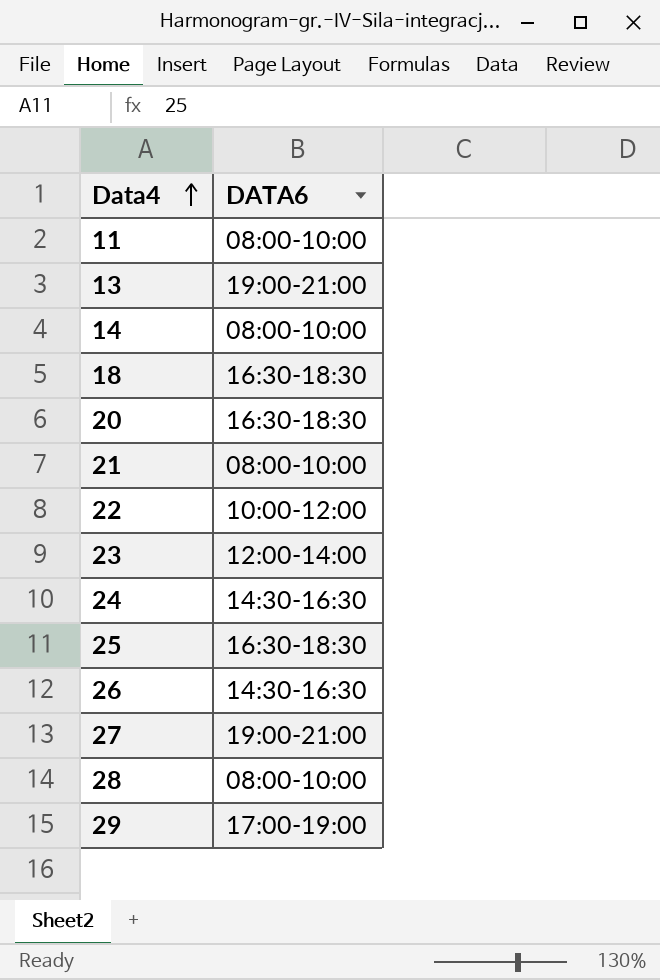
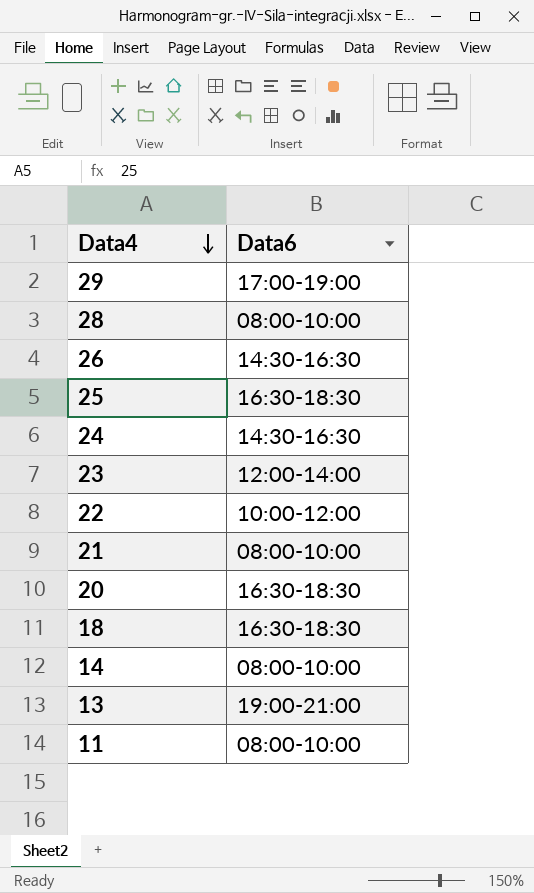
row order: Data4 ascending -> Data4 descending
column name: DATA6 -> Data6
row 27: 19:00-21:00 -> none

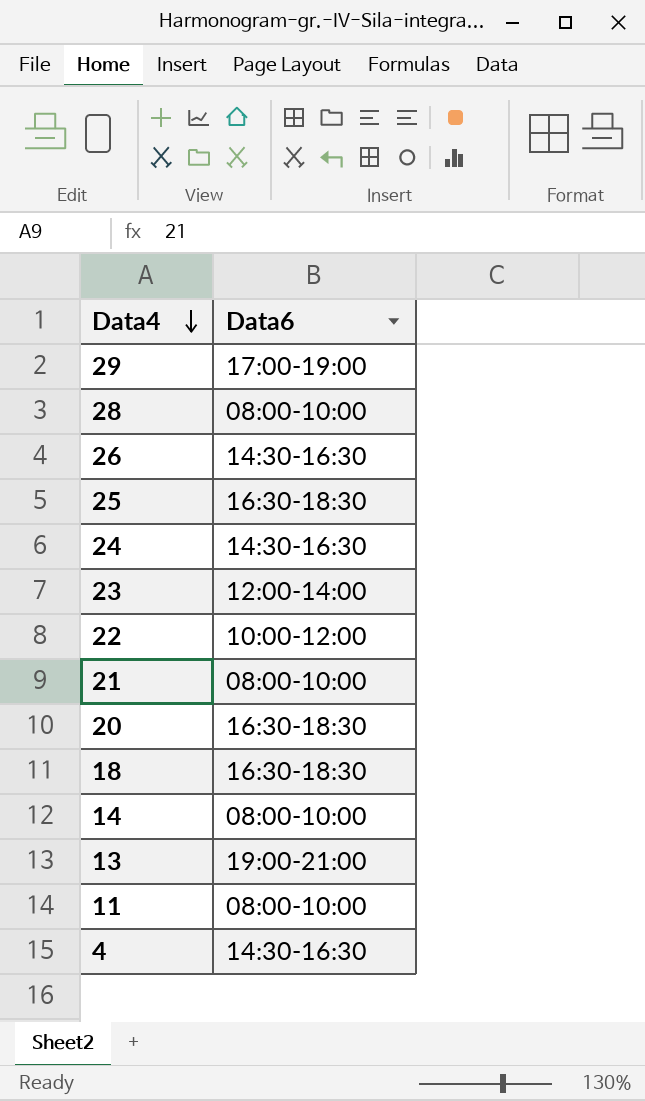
row 4: none -> 14:30-16:30

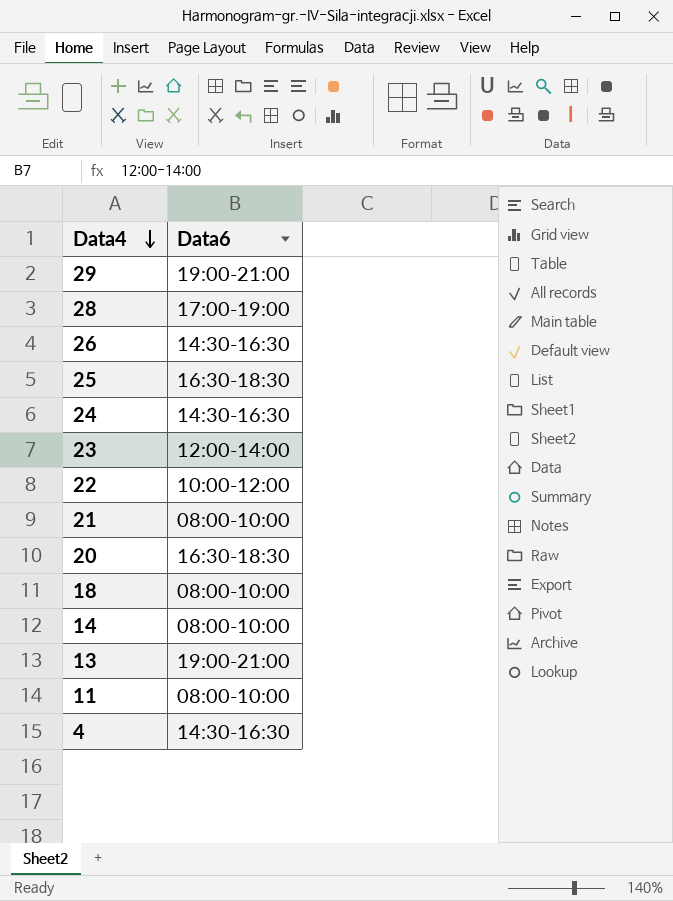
29 | Data6: 17:00-19:00 -> 19:00-21:00
28 | Data6: 08:00-10:00 -> 17:00-19:00
18 | Data6: 16:30-18:30 -> 08:00-10:00

